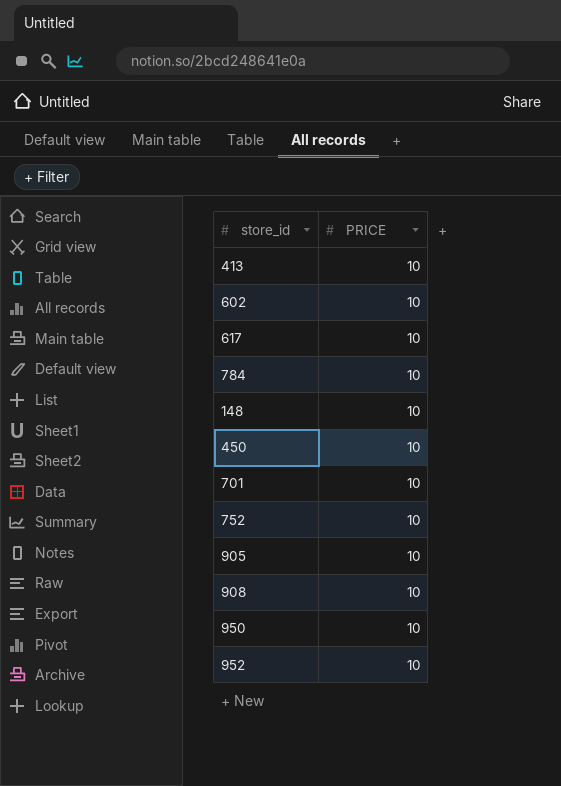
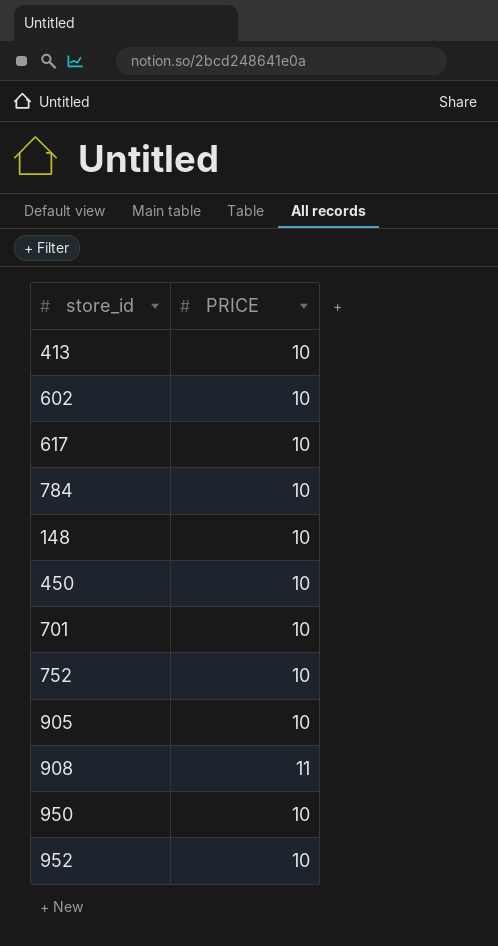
908 | PRICE: 10 -> 11

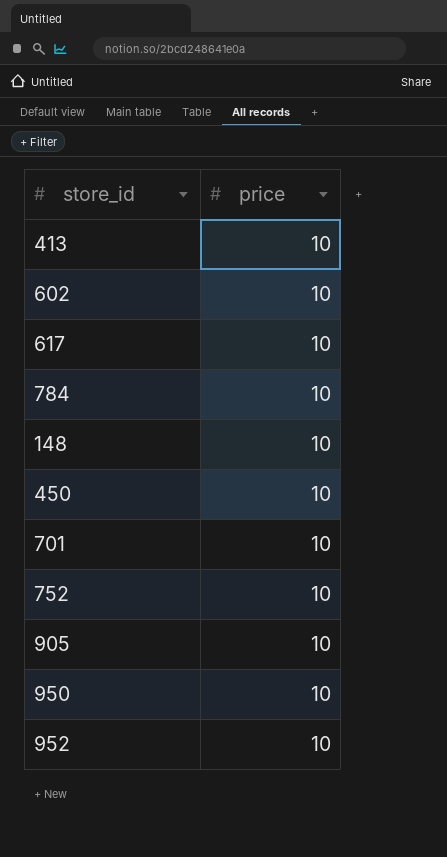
column name: PRICE -> price
row 908: 11 -> none

